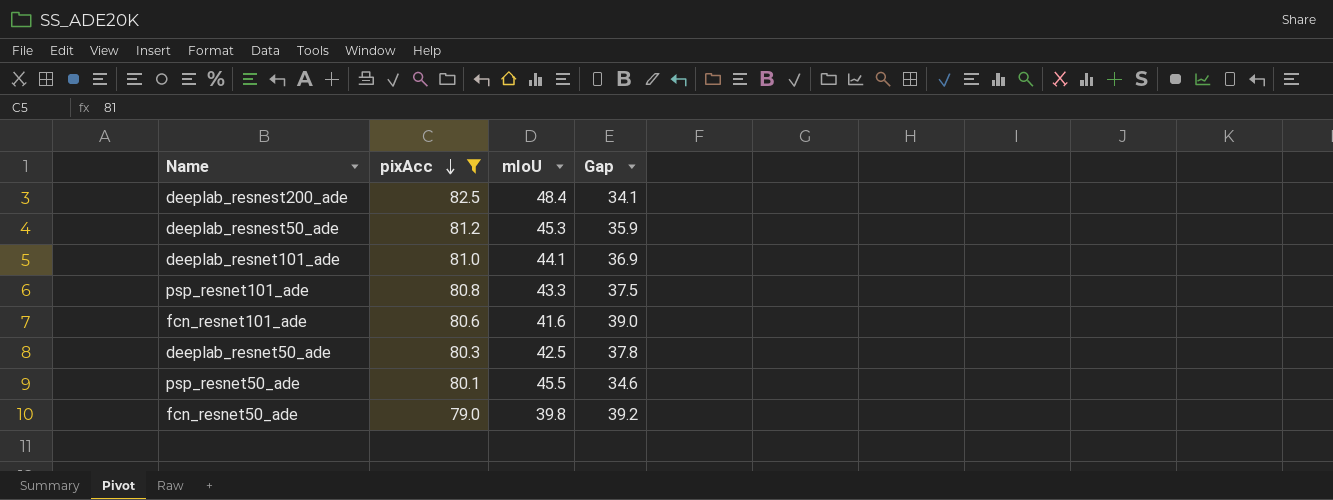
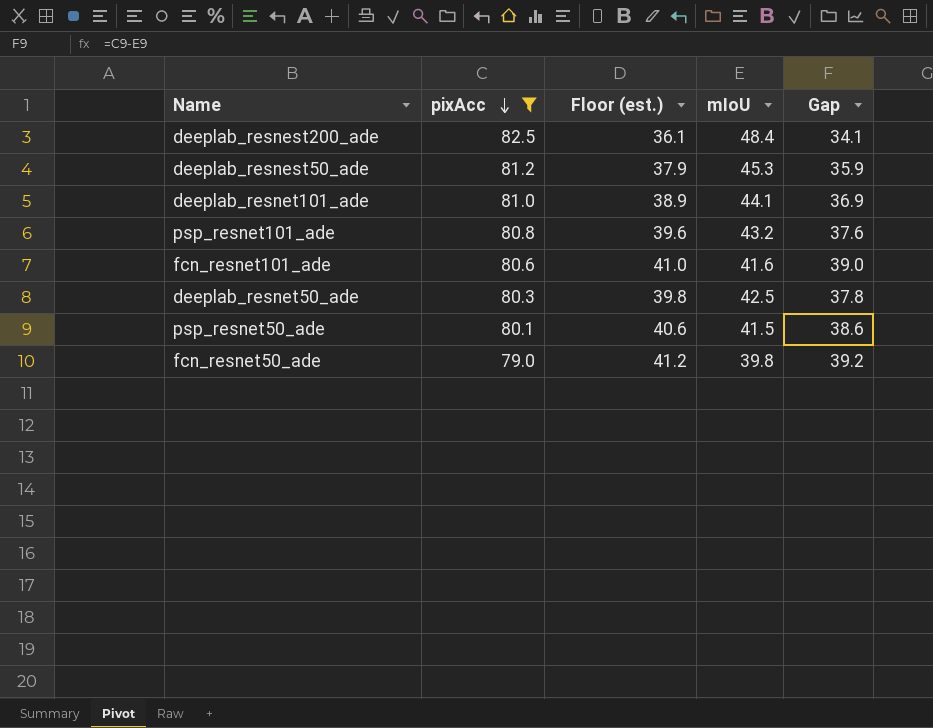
column Floor (est.) | formula: none -> [Gap] + 2
psp_resnet101_ade | mIoU: 43.3 -> 43.2
psp_resnet101_ade | Gap: 37.5 -> 37.6
psp_resnet50_ade | mIoU: 45.5 -> 41.5
psp_resnet50_ade | Gap: 34.6 -> 38.6

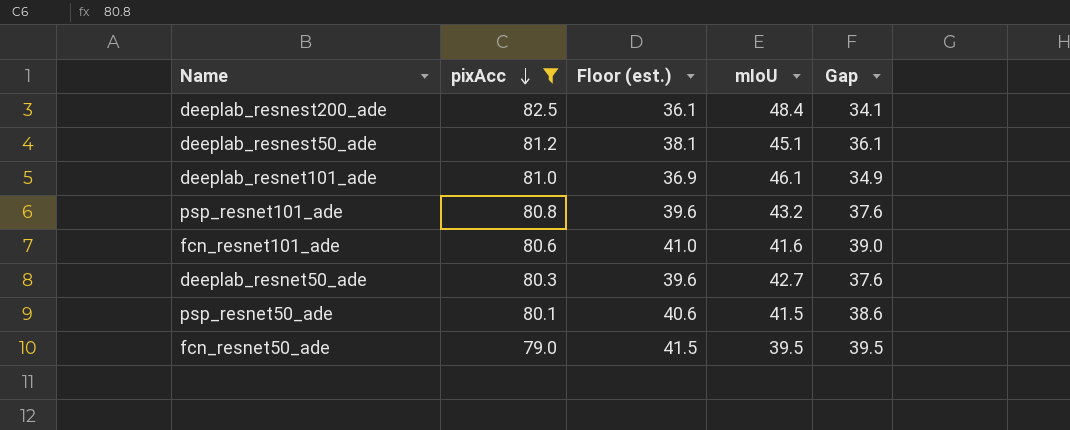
deeplab_resnest50_ade | Floor (est.): 37.9 -> 38.1
deeplab_resnest50_ade | mIoU: 45.3 -> 45.1
deeplab_resnest50_ade | Gap: 35.9 -> 36.1
deeplab_resnet101_ade | Floor (est.): 38.9 -> 36.9
deeplab_resnet101_ade | mIoU: 44.1 -> 46.1
deeplab_resnet101_ade | Gap: 36.9 -> 34.9
deeplab_resnet50_ade | Floor (est.): 39.8 -> 39.6
deeplab_resnet50_ade | mIoU: 42.5 -> 42.7
deeplab_resnet50_ade | Gap: 37.8 -> 37.6
fcn_resnet50_ade | Floor (est.): 41.2 -> 41.5
fcn_resnet50_ade | mIoU: 39.8 -> 39.5
fcn_resnet50_ade | Gap: 39.2 -> 39.5

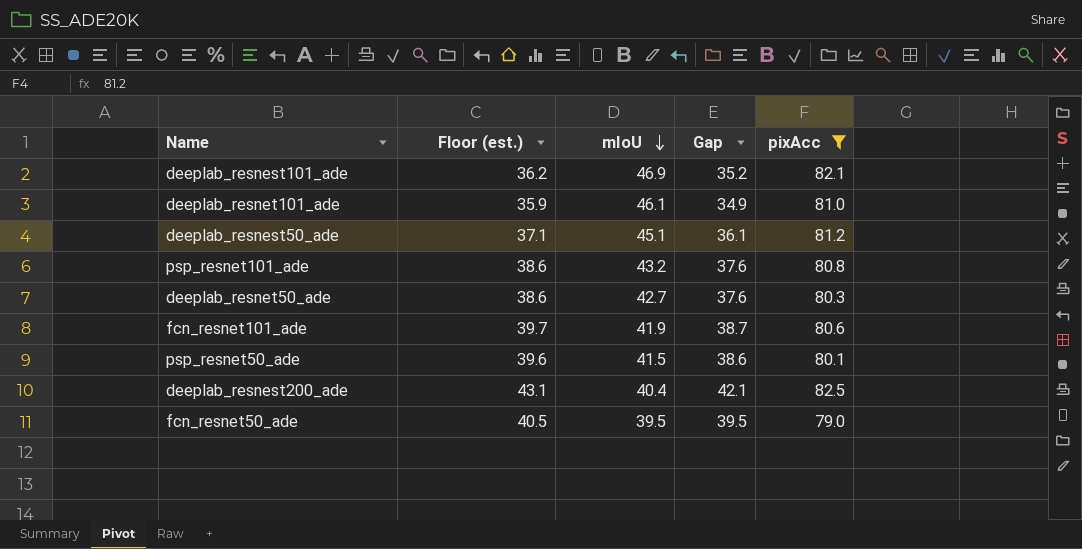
row order: pixAcc descending -> mIoU descending
column Floor (est.) | formula: [Gap] + 2 -> [Gap] + 1
column pixAcc | position: 2 -> 5
row deeplab_resnest101_ade: none -> 36.2 | 46.9 | 35.2 | 82.1
fcn_resnet101_ade | mIoU: 41.6 -> 41.9
fcn_resnet101_ade | Gap: 39.0 -> 38.7
deeplab_resnest200_ade | mIoU: 48.4 -> 40.4
deeplab_resnest200_ade | Gap: 34.1 -> 42.1

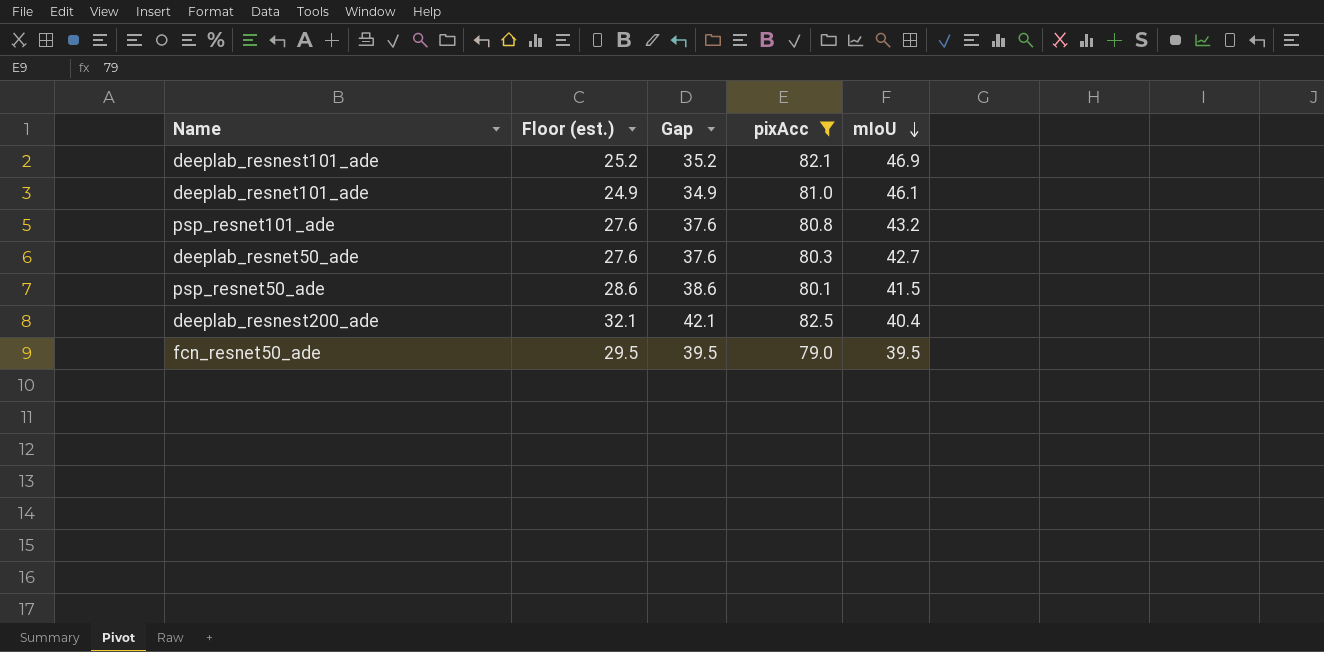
column Floor (est.) | formula: [Gap] + 1 -> [Gap] - 10
column mIoU | position: 3 -> 5
row deeplab_resnest50_ade: 37.1 | 45.1 | 36.1 | 81.2 -> none
row fcn_resnet101_ade: 39.7 | 41.9 | 38.7 | 80.6 -> none

